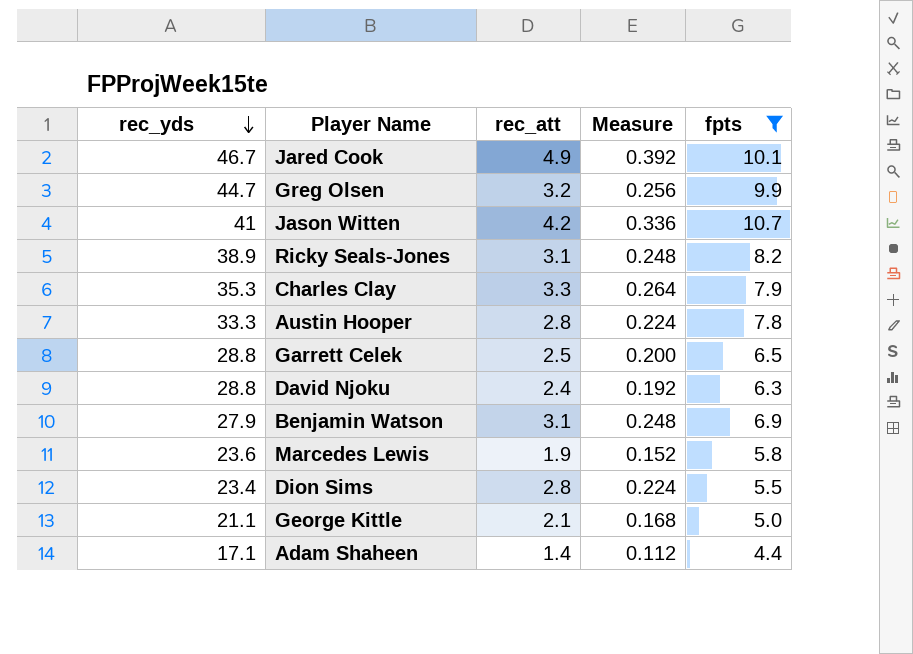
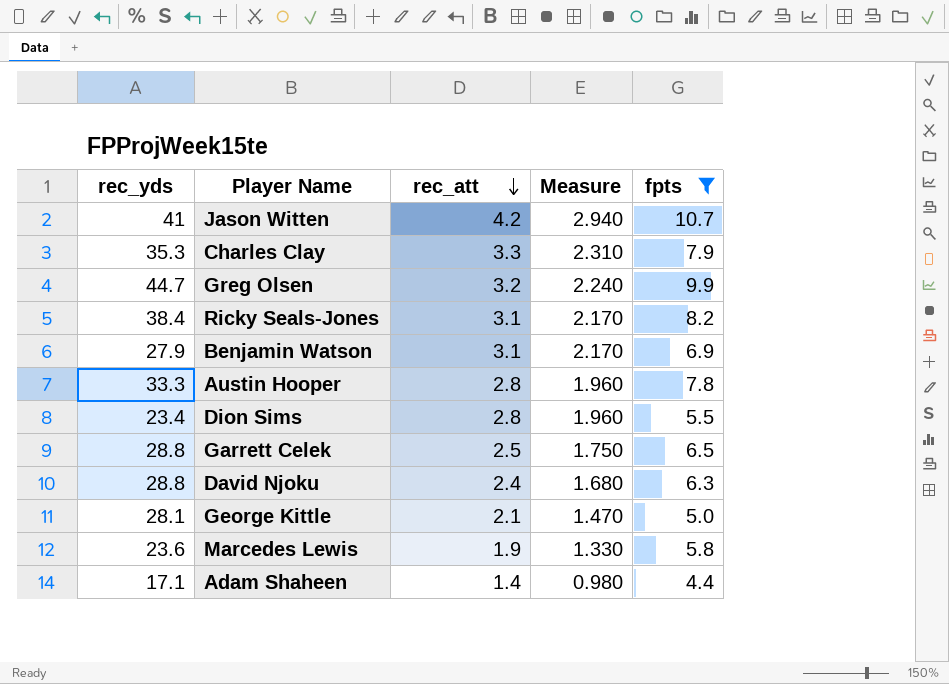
row order: rec_yds descending -> rec_att descending
column Measure | formula: [rec_att] * 0.08 -> [rec_att] * 0.7
row Jared Cook: 46.7 | 4.9 | 0.392 | 10.1 -> none
Ricky Seals-Jones | rec_yds: 38.9 -> 38.4
George Kittle | rec_yds: 21.1 -> 28.1

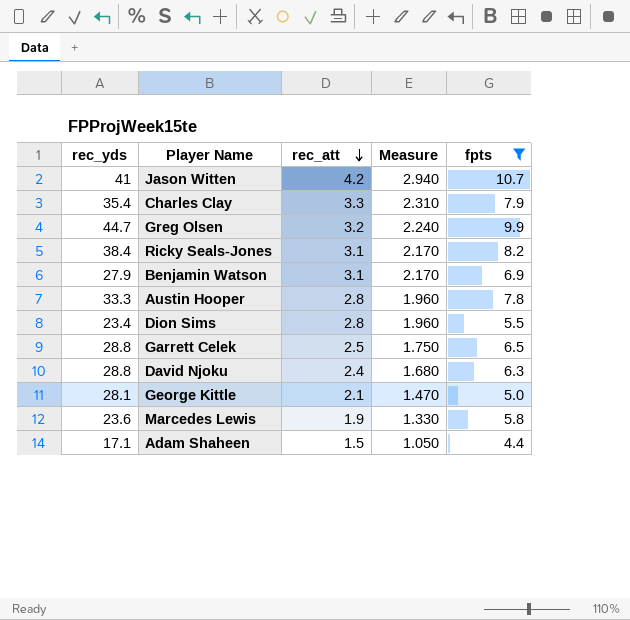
Charles Clay | rec_yds: 35.3 -> 35.4
Adam Shaheen | rec_att: 1.4 -> 1.5
Adam Shaheen | Measure: 0.980 -> 1.050

